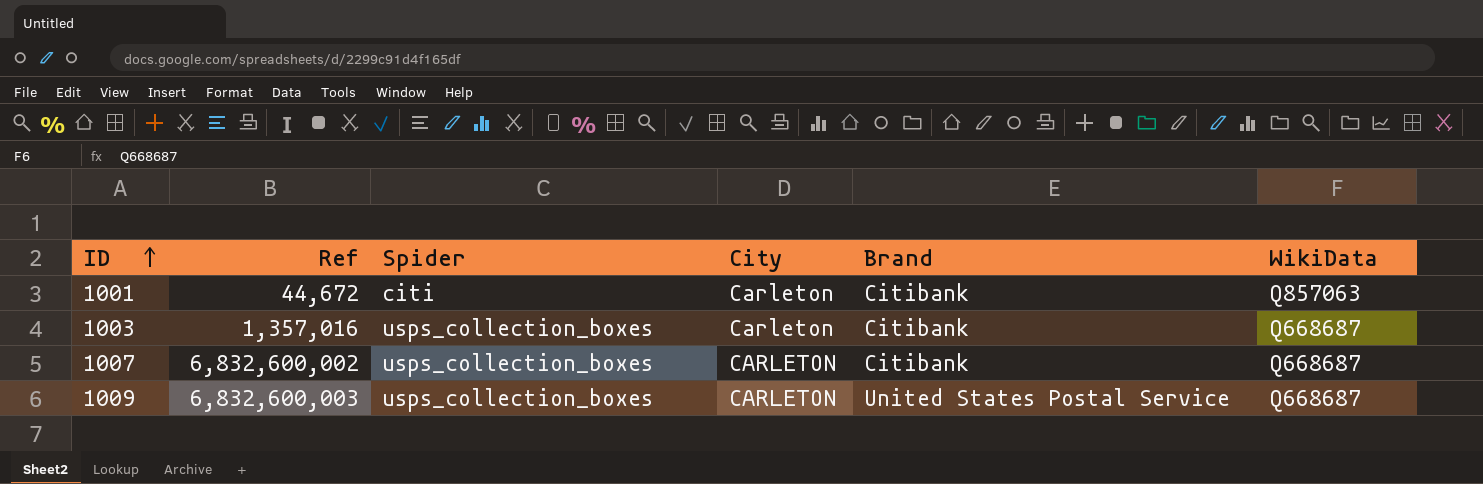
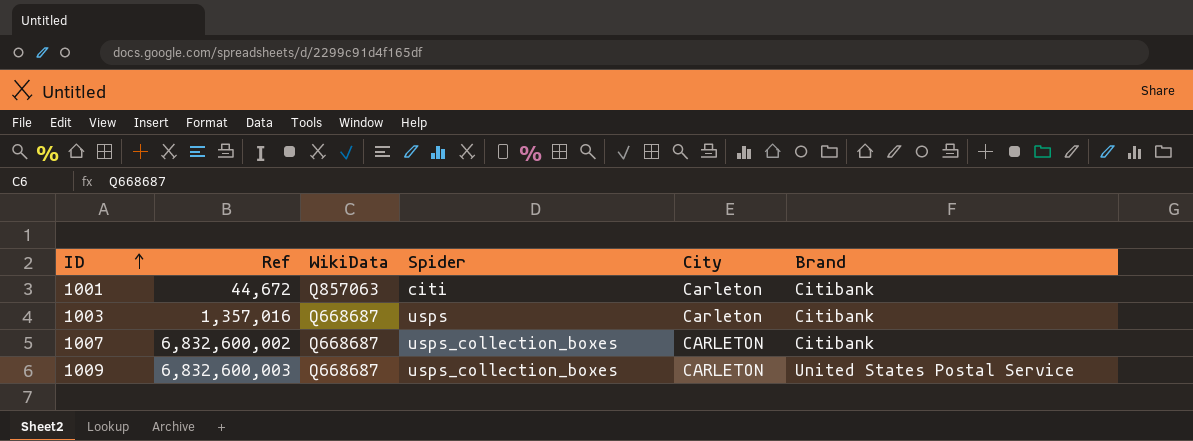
column WikiData | position: 6 -> 3
1003 | Spider: usps_collection_boxes -> usps

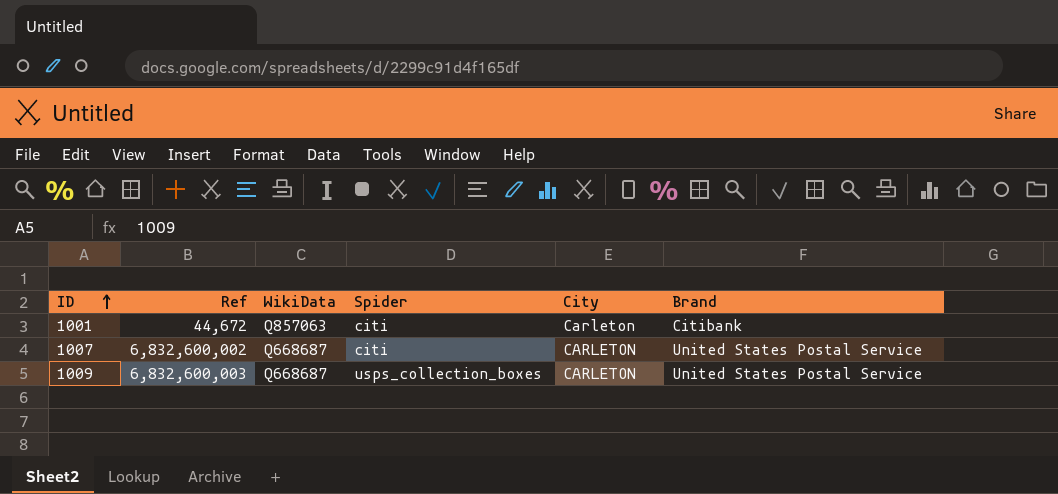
row 1003: 1,357,016 | Q668687 | usps | Carleton | Citibank -> none
1007 | Spider: usps_collection_boxes -> citi
1007 | Brand: Citibank -> United States Postal Service

